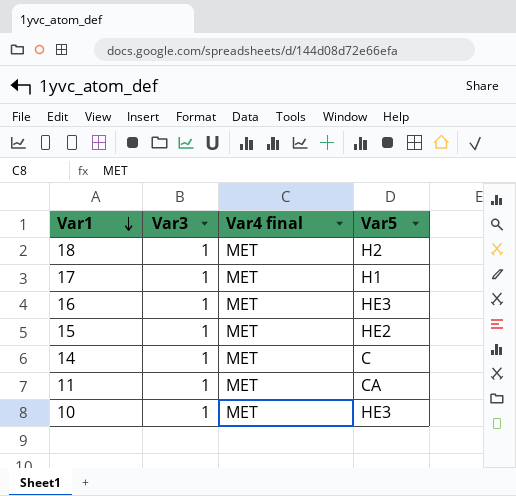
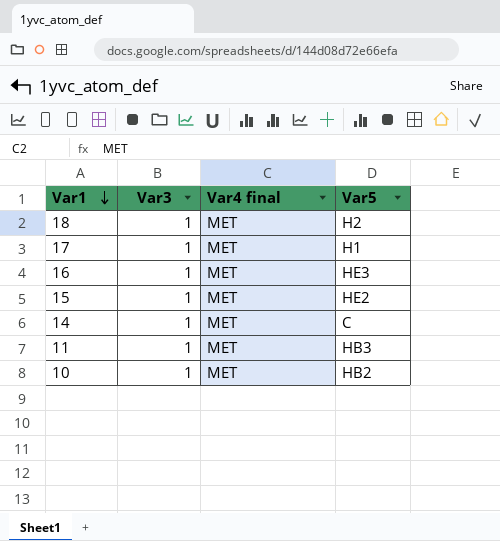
11 | Var5: CA -> HB3
10 | Var5: HE3 -> HB2

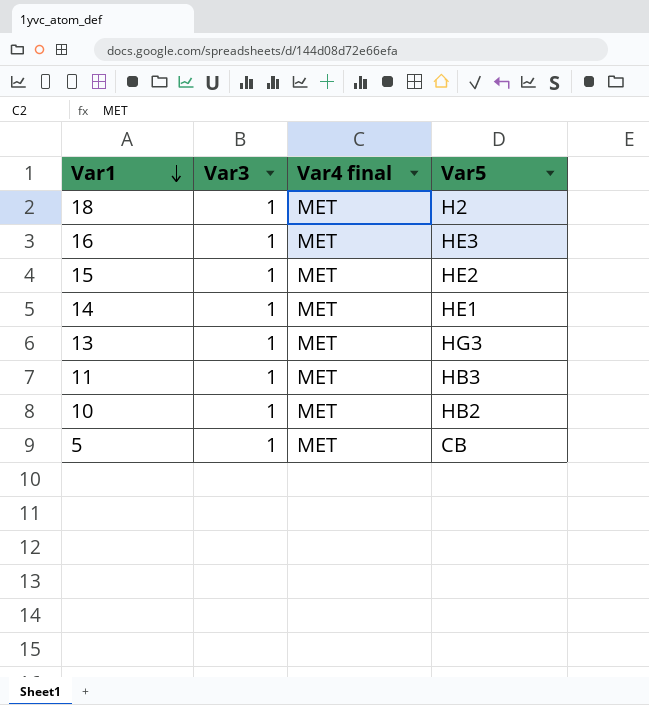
row 17: 1 | MET | H1 -> none
14 | Var5: C -> HE1
row 13: none -> 1 | MET | HG3
row 5: none -> 1 | MET | CB

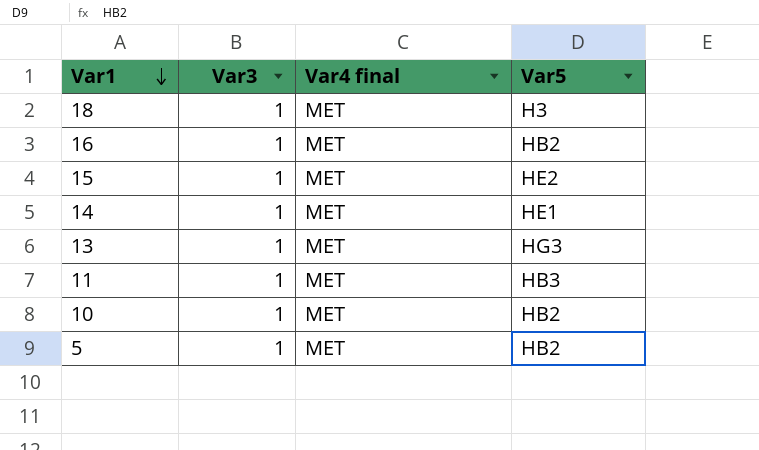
18 | Var5: H2 -> H3
16 | Var5: HE3 -> HB2
5 | Var5: CB -> HB2

